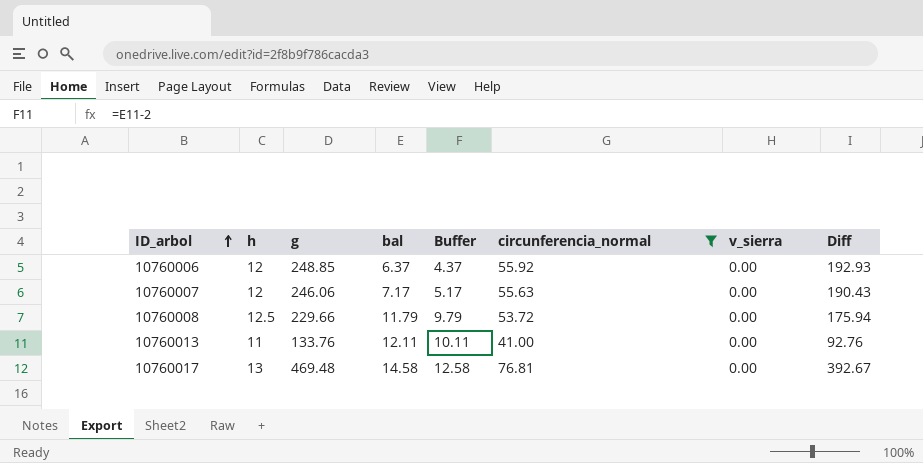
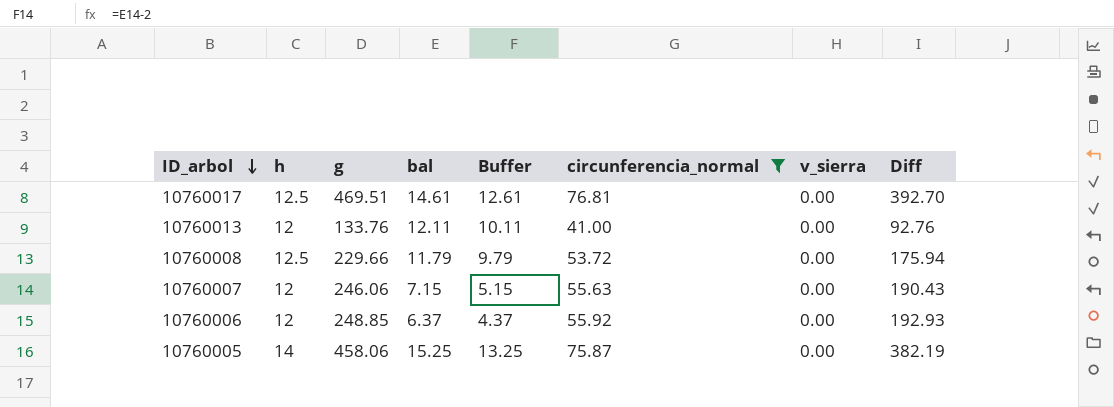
row order: ID_arbol ascending -> ID_arbol descending
10760017 | h: 13 -> 12.5
10760017 | g: 469.48 -> 469.51
10760017 | bal: 14.58 -> 14.61
10760017 | Buffer: 12.58 -> 12.61
10760017 | Diff: 392.67 -> 392.70
10760013 | h: 11 -> 12
10760007 | bal: 7.17 -> 7.15
10760007 | Buffer: 5.17 -> 5.15
row 10760005: none -> 14 | 458.06 | 15.25 | 13.25 | 75.87 | 0.00 | 382.19

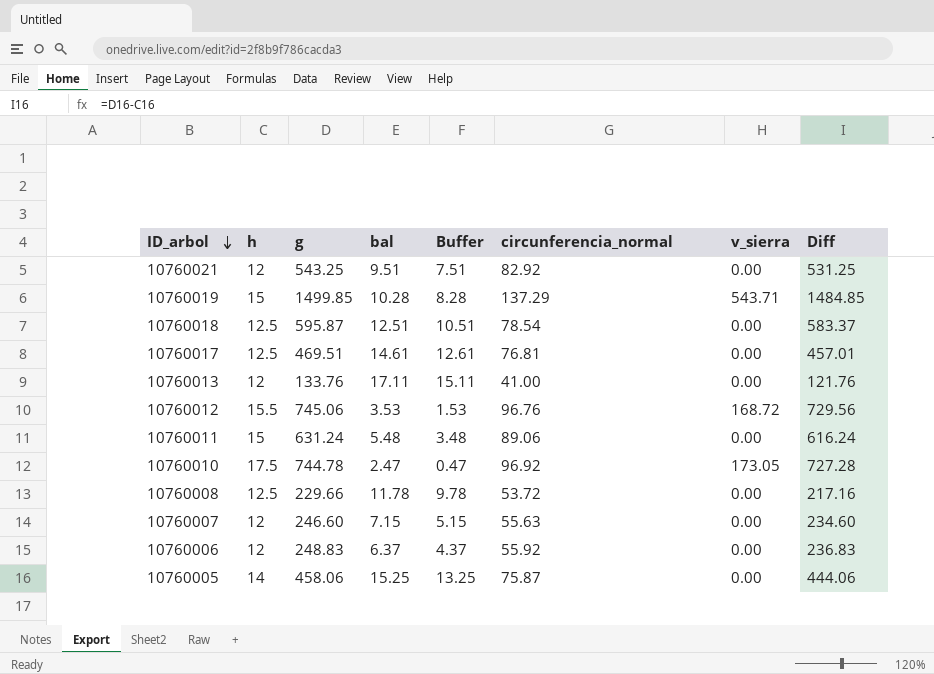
filter: circunferencia_normal <= 76.81 -> none
column Diff | formula: [g] - [circunferencia_normal] -> [g] - [h]
10760013 | bal: 12.11 -> 17.11
10760013 | Buffer: 10.11 -> 15.11
10760008 | bal: 11.79 -> 11.78
10760008 | Buffer: 9.79 -> 9.78
10760007 | g: 246.06 -> 246.60
10760006 | g: 248.85 -> 248.83

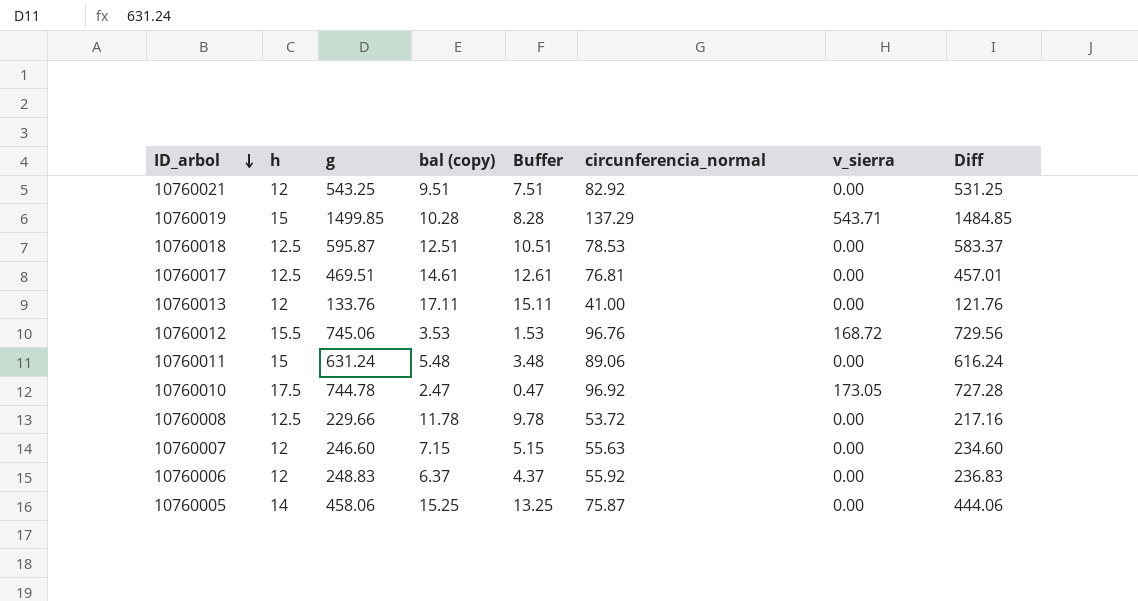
column name: bal -> bal (copy)
10760018 | circunferencia_normal: 78.54 -> 78.53

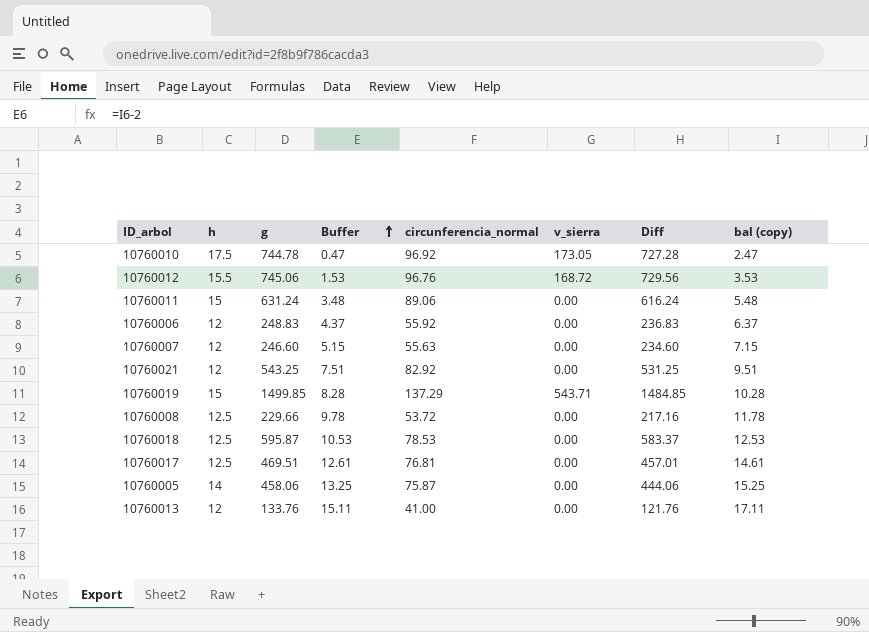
row order: ID_arbol descending -> Buffer ascending
column bal (copy) | position: 4 -> 8
10760018 | Buffer: 10.51 -> 10.53
10760018 | bal (copy): 12.51 -> 12.53

